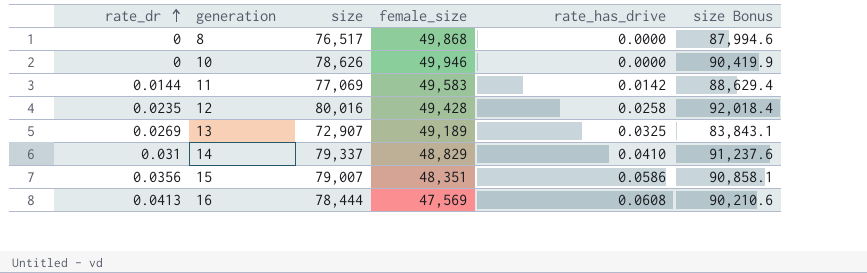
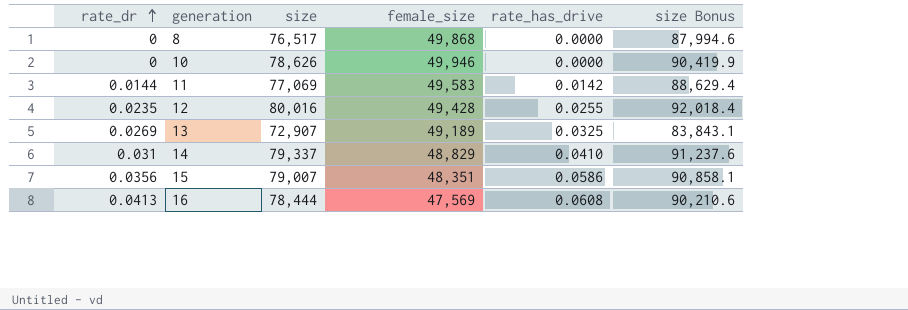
12 | rate_has_drive: 0.0258 -> 0.0255

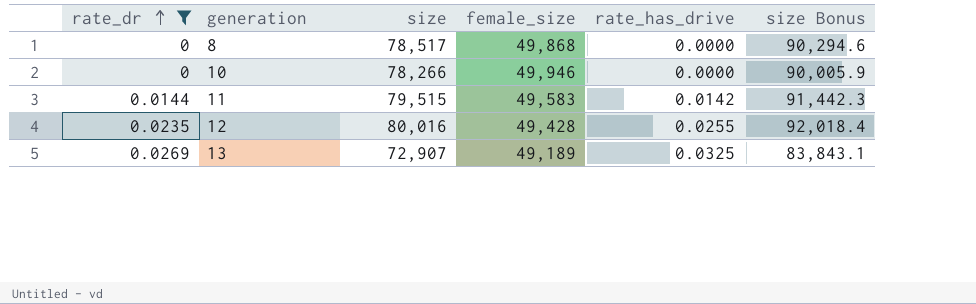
filter: none -> rate_dr <= 0.0269
8 | size: 76,517 -> 78,517
8 | size Bonus: 87,994.6 -> 90,294.6
10 | size: 78,626 -> 78,266
10 | size Bonus: 90,419.9 -> 90,005.9
11 | size: 77,069 -> 79,515
11 | size Bonus: 88,629.4 -> 91,442.3

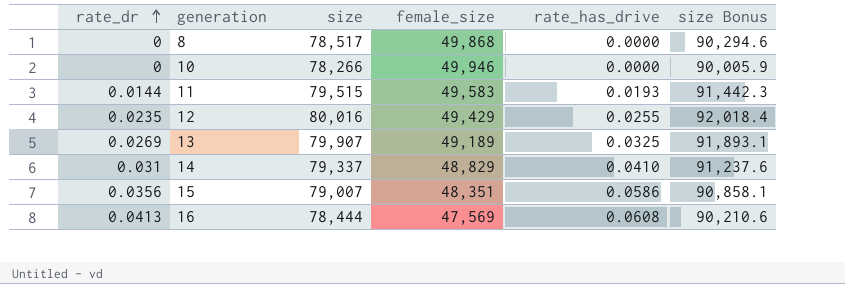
filter: rate_dr <= 0.0269 -> none
11 | rate_has_drive: 0.0142 -> 0.0193
12 | female_size: 49,428 -> 49,429
13 | size: 72,907 -> 79,907
13 | size Bonus: 83,843.1 -> 91,893.1

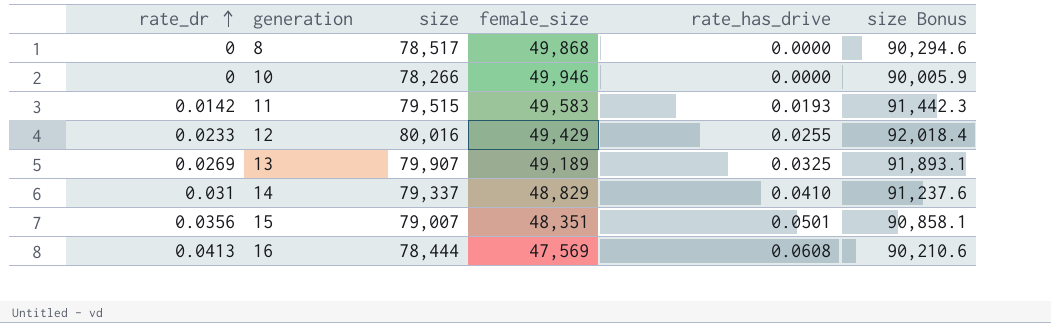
11 | rate_dr: 0.0144 -> 0.0142
12 | rate_dr: 0.0235 -> 0.0233
15 | rate_has_drive: 0.0586 -> 0.0501

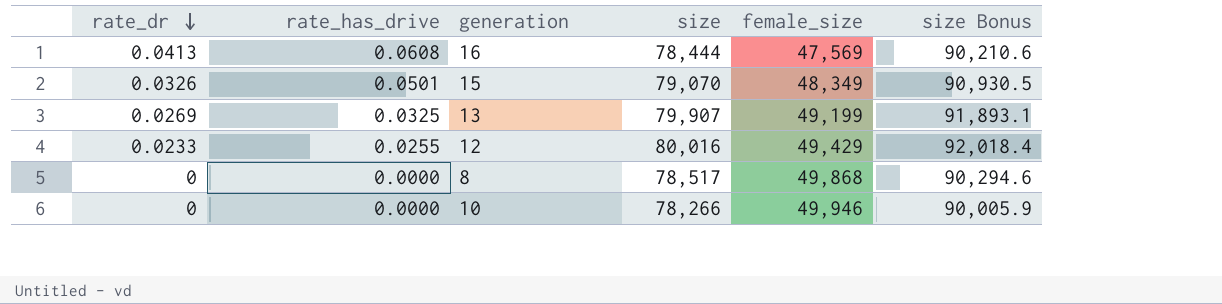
row order: rate_dr ascending -> rate_dr descending
column rate_has_drive | position: 5 -> 2
row 11: 0.0142 | 79,515 | 49,583 | 0.0193 | 91,442.3 -> none
row 14: 0.031 | 79,337 | 48,829 | 0.0410 | 91,237.6 -> none
15 | rate_dr: 0.0356 -> 0.0326
15 | size: 79,007 -> 79,070
15 | female_size: 48,351 -> 48,349
15 | size Bonus: 90,858.1 -> 90,930.5
13 | female_size: 49,189 -> 49,199

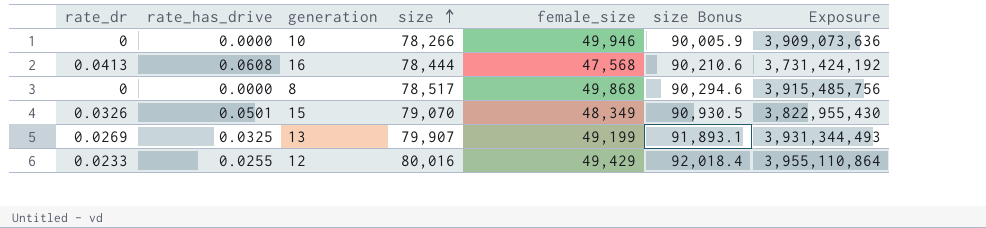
row order: rate_dr descending -> size ascending
column Exposure | formula: none -> [size] * [female_size]
16 | female_size: 47,569 -> 47,568

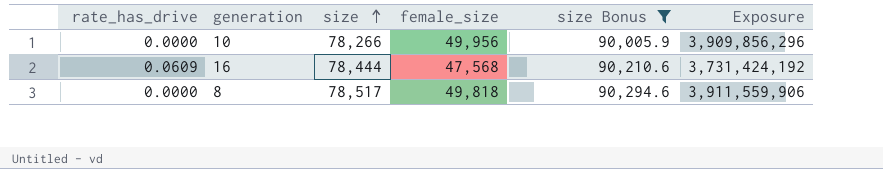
filter: none -> size Bonus <= 90,294.6
column rate_dr | position: 1 -> none
10 | female_size: 49,946 -> 49,956
10 | Exposure: 3,909,073,636 -> 3,909,856,296
16 | rate_has_drive: 0.0608 -> 0.0609
8 | female_size: 49,868 -> 49,818
8 | Exposure: 3,915,485,756 -> 3,911,559,906

